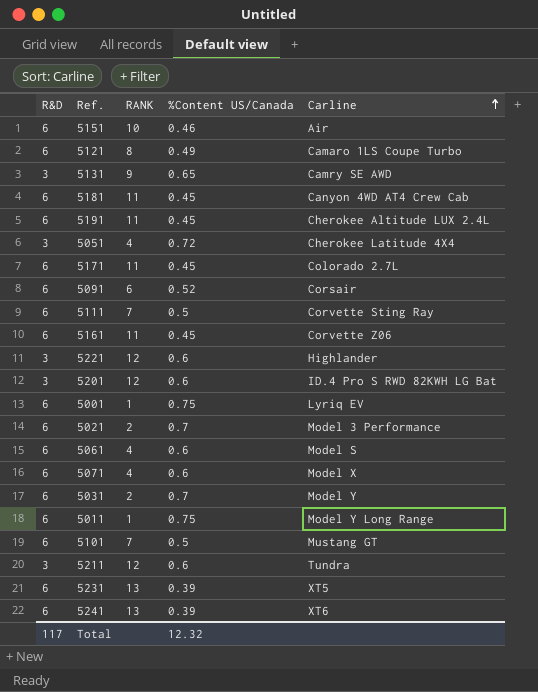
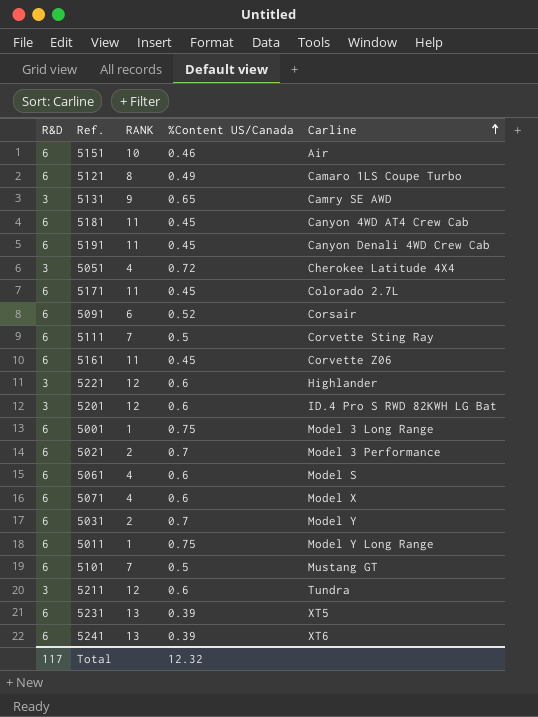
5191 | Carline: Cherokee Altitude LUX 2.4L -> Canyon Denali 4WD Crew Cab
5001 | Carline: Lyriq EV -> Model 3 Long Range

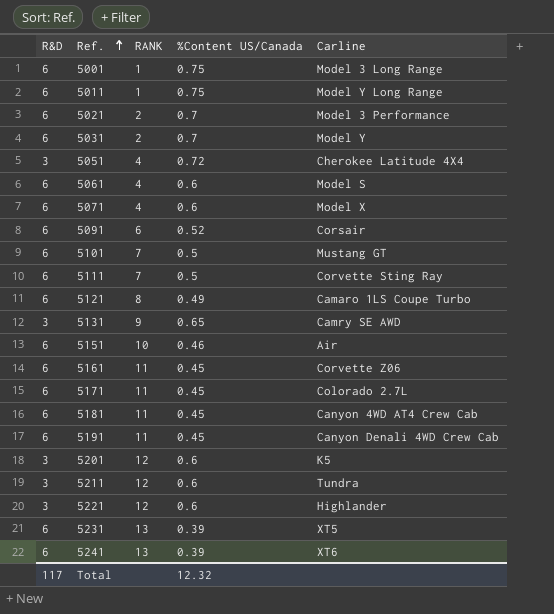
row order: Carline ascending -> Ref. ascending
5201 | Carline: ID.4 Pro S RWD 82KWH LG Bat -> K5

